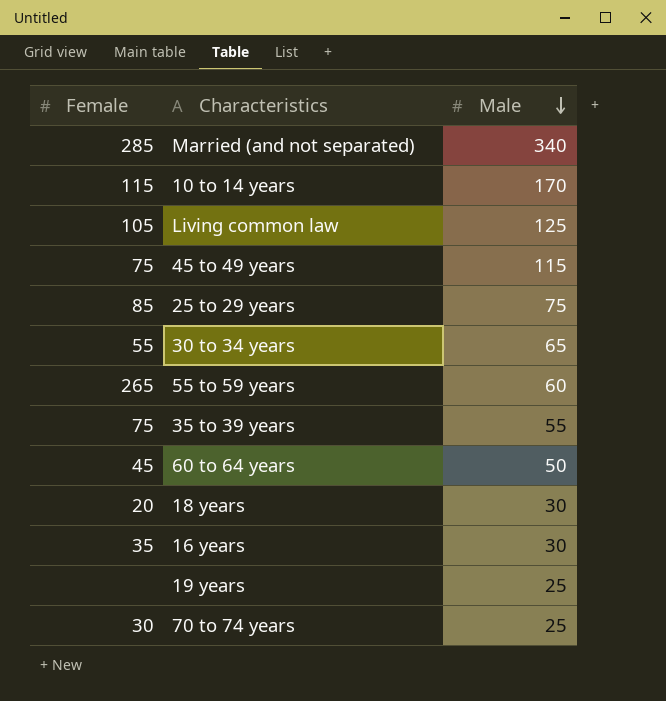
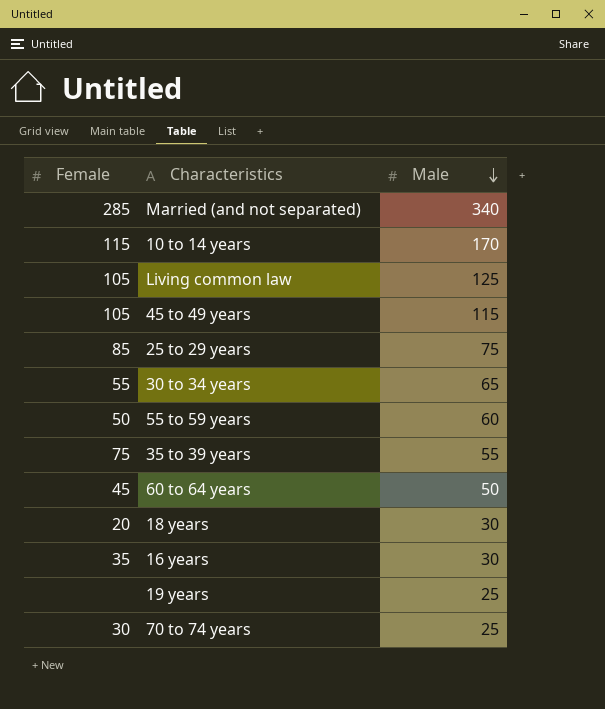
45 to 49 years | Female: 75 -> 105
55 to 59 years | Female: 265 -> 50

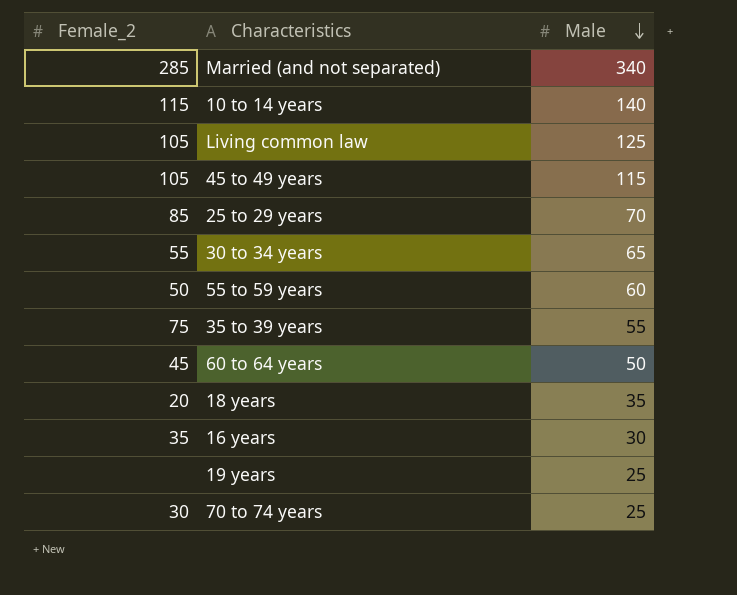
column name: Female -> Female_2
10 to 14 years | Male: 170 -> 140
25 to 29 years | Male: 75 -> 70
18 years | Male: 30 -> 35

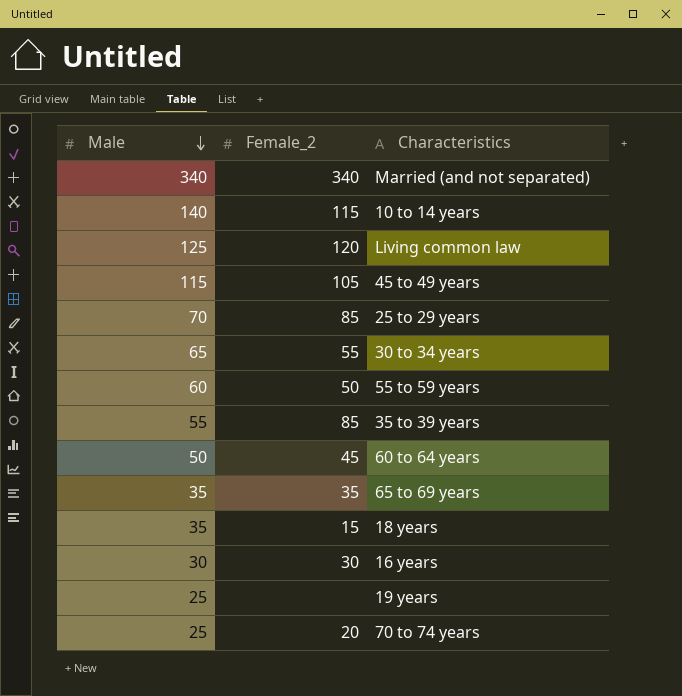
column Male | position: 3 -> 1
Married (and not separated) | Female_2: 285 -> 340
Living common law | Female_2: 105 -> 120
35 to 39 years | Female_2: 75 -> 85
row 65 to 69 years: none -> 35 | 35
18 years | Female_2: 20 -> 15
16 years | Female_2: 35 -> 30
70 to 74 years | Female_2: 30 -> 20

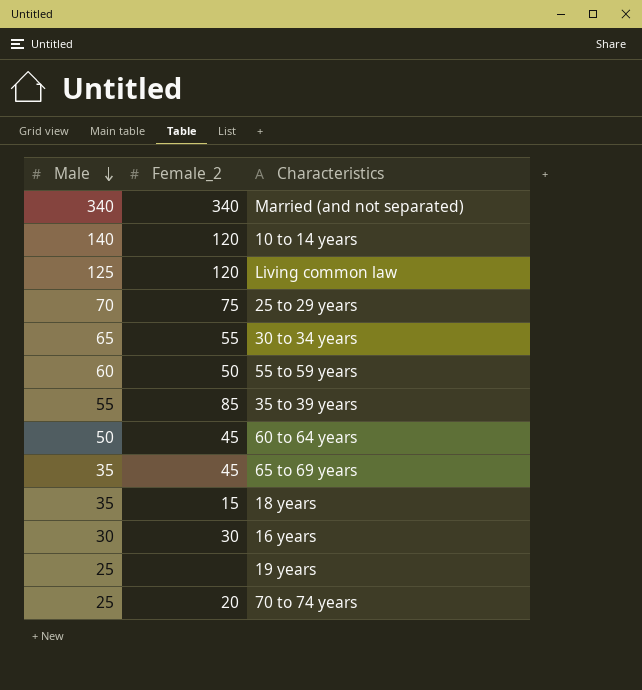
row 45 to 49 years: 115 | 105 -> none
10 to 14 years | Female_2: 115 -> 120
25 to 29 years | Female_2: 85 -> 75
65 to 69 years | Female_2: 35 -> 45

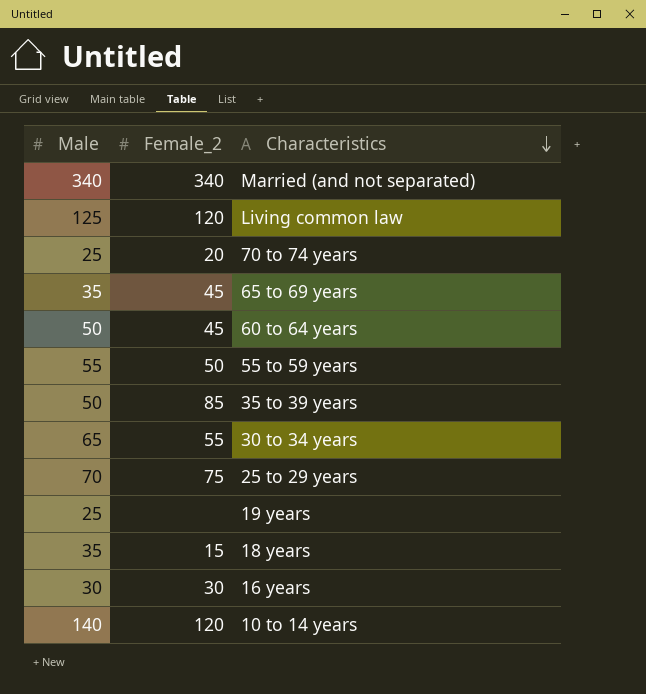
row order: Male descending -> Characteristics descending
55 to 59 years | Male: 60 -> 55
35 to 39 years | Male: 55 -> 50

